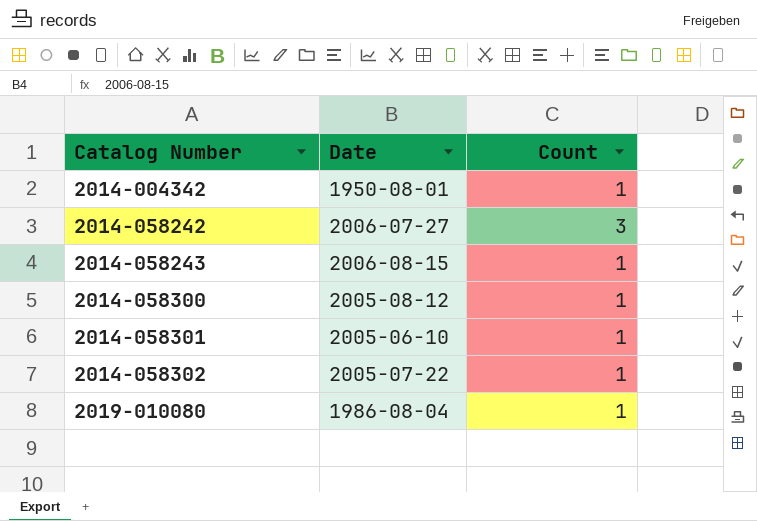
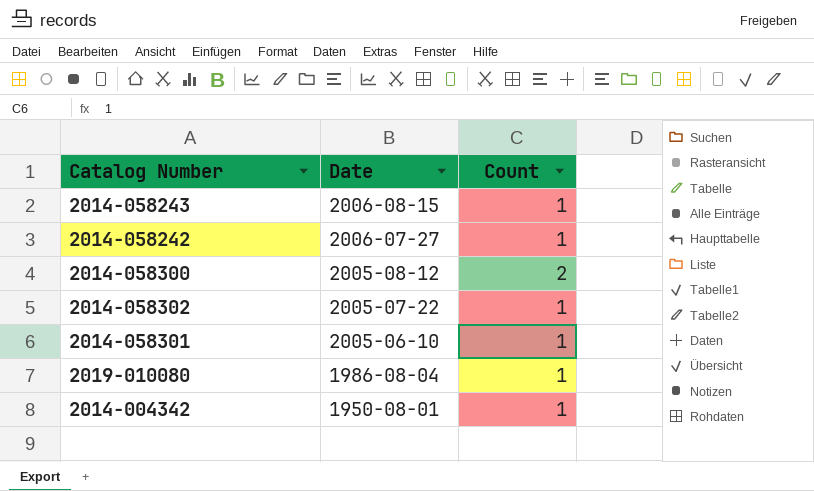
row order: Catalog Number ascending -> Date descending
2014-058242 | Count: 3 -> 1
2014-058300 | Count: 1 -> 2

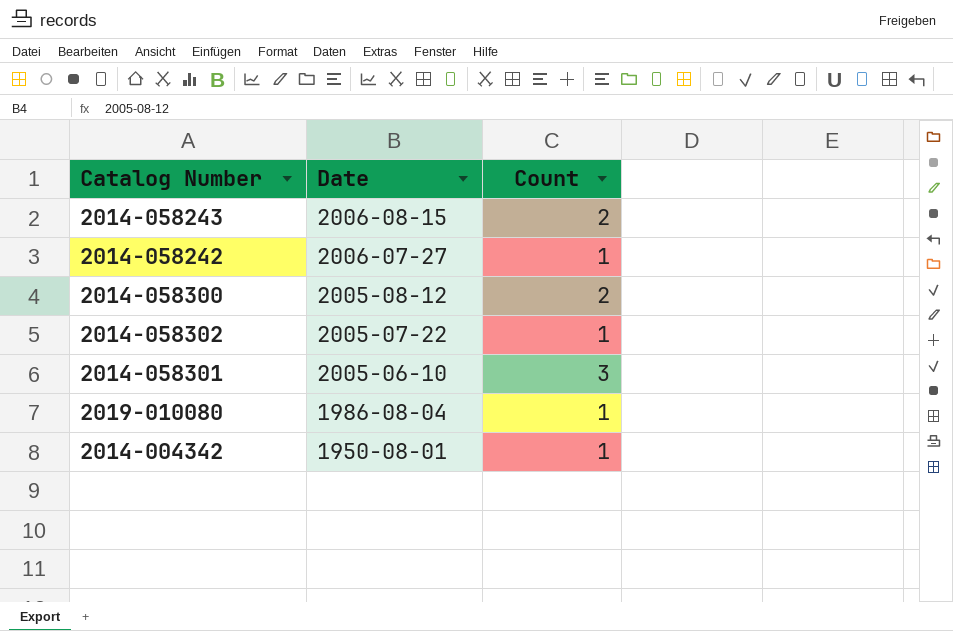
2014-058243 | Count: 1 -> 2
2014-058301 | Count: 1 -> 3

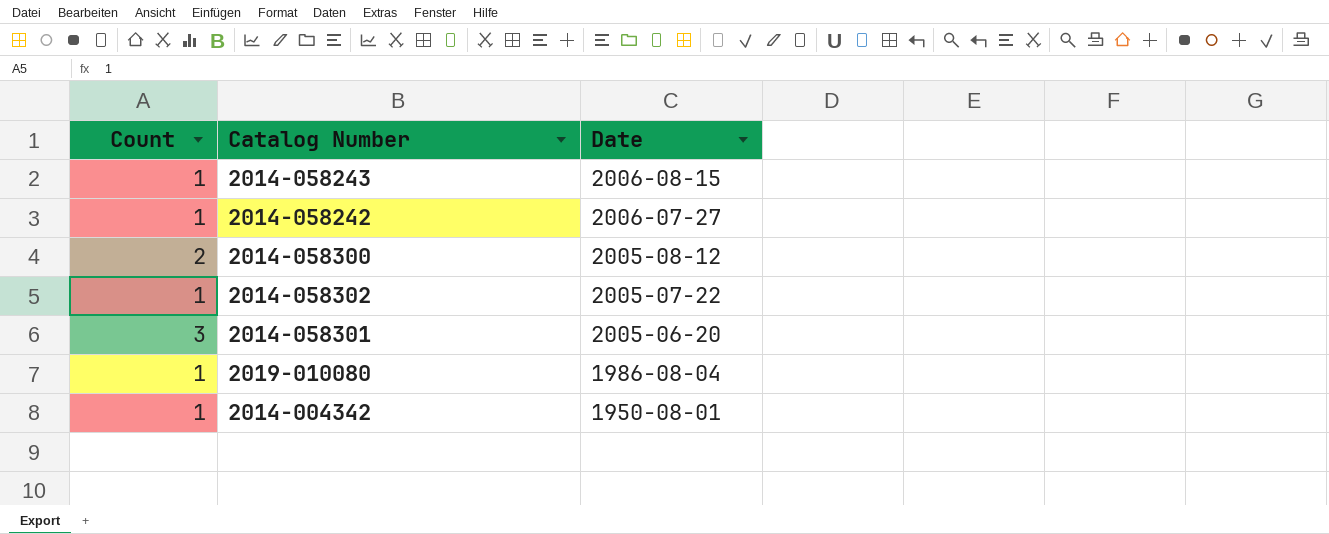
column Count | position: 3 -> 1
2014-058243 | Count: 2 -> 1
2014-058301 | Date: 2005-06-10 -> 2005-06-20

